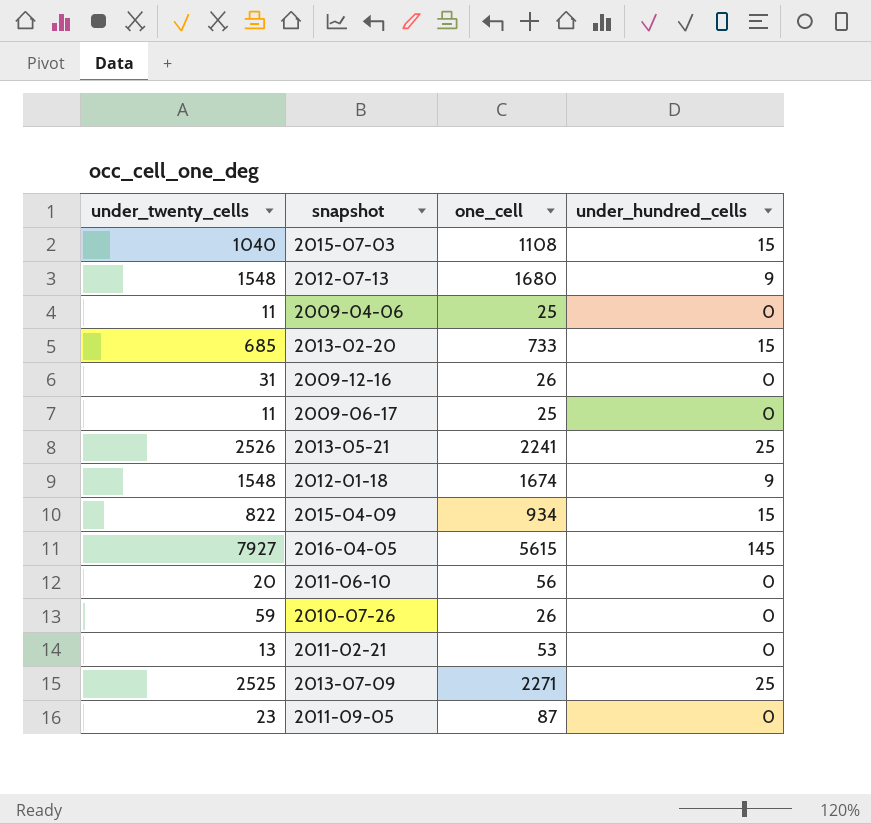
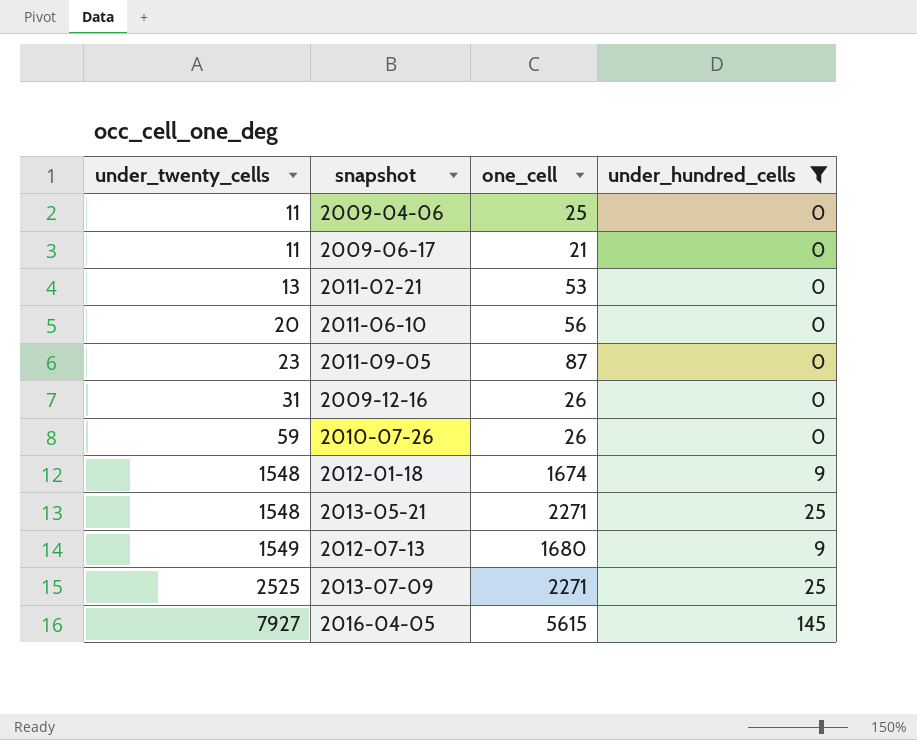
filter: none -> under_hundred_cells != 15
row order: none -> under_twenty_cells ascending
2009-06-17 | one_cell: 25 -> 21
2013-05-21 | under_twenty_cells: 2526 -> 1548
2013-05-21 | one_cell: 2241 -> 2271
2012-07-13 | under_twenty_cells: 1548 -> 1549

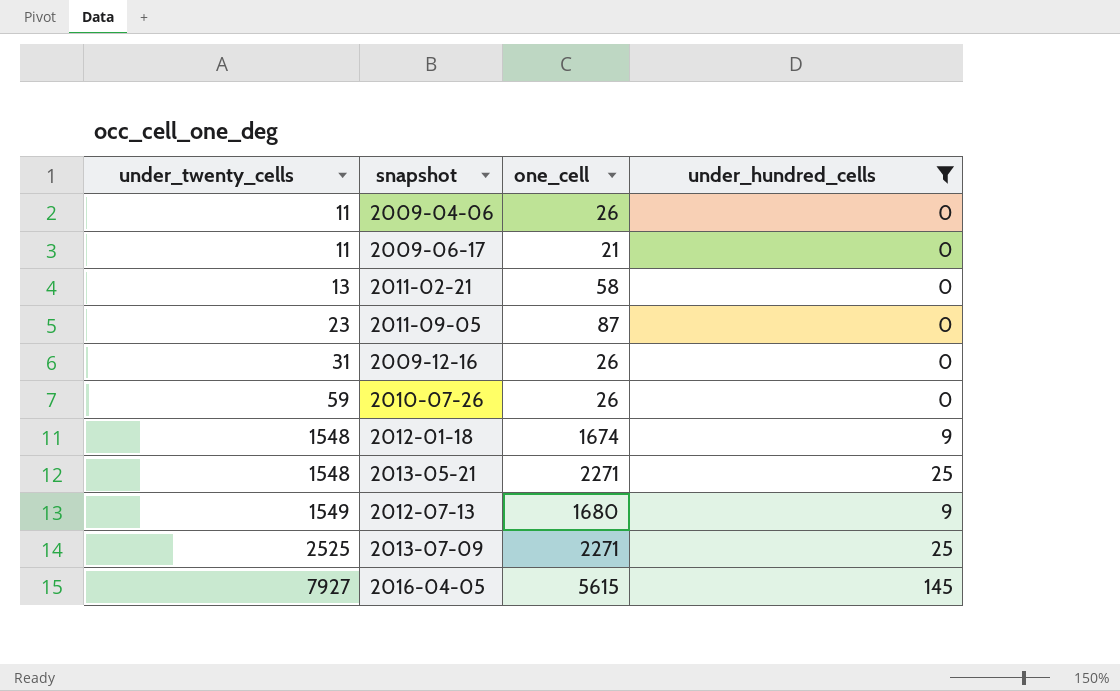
row 2011-06-10: 20 | 56 | 0 -> none
2009-04-06 | one_cell: 25 -> 26
2011-02-21 | one_cell: 53 -> 58

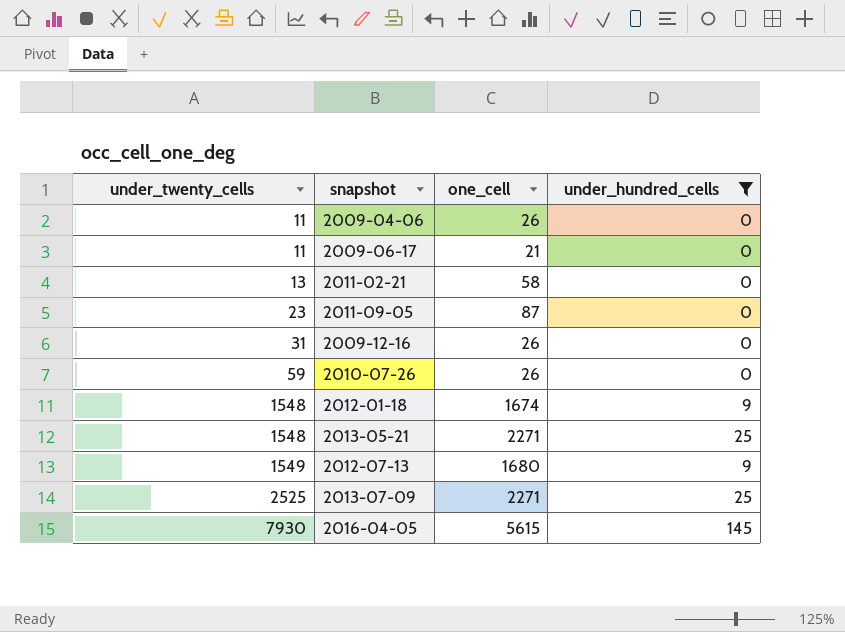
2016-04-05 | under_twenty_cells: 7927 -> 7930

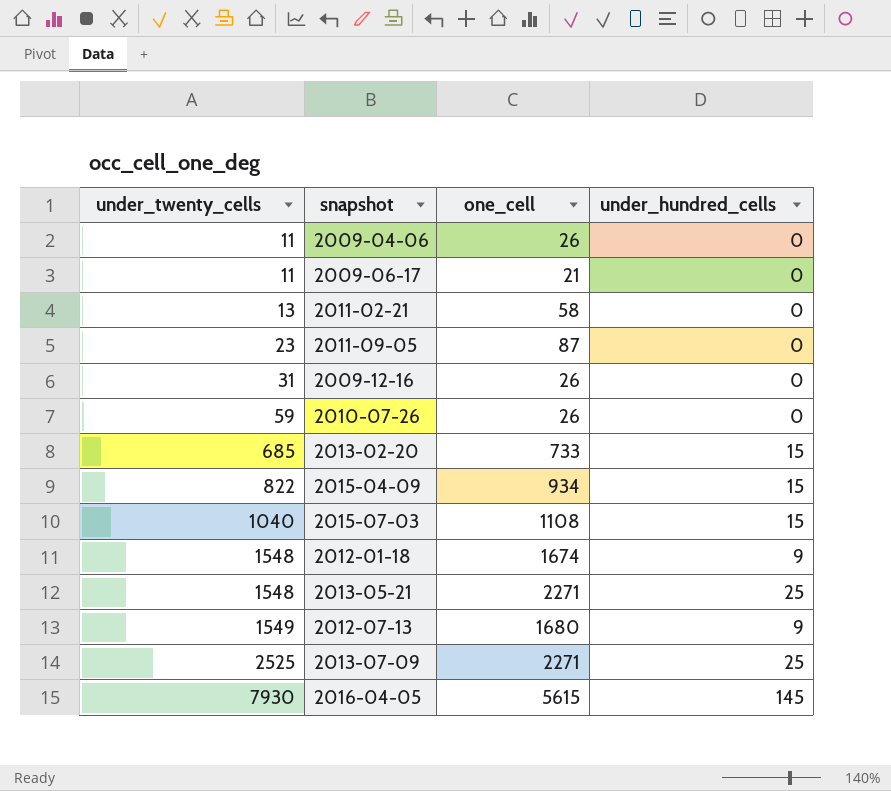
filter: under_hundred_cells != 15 -> none

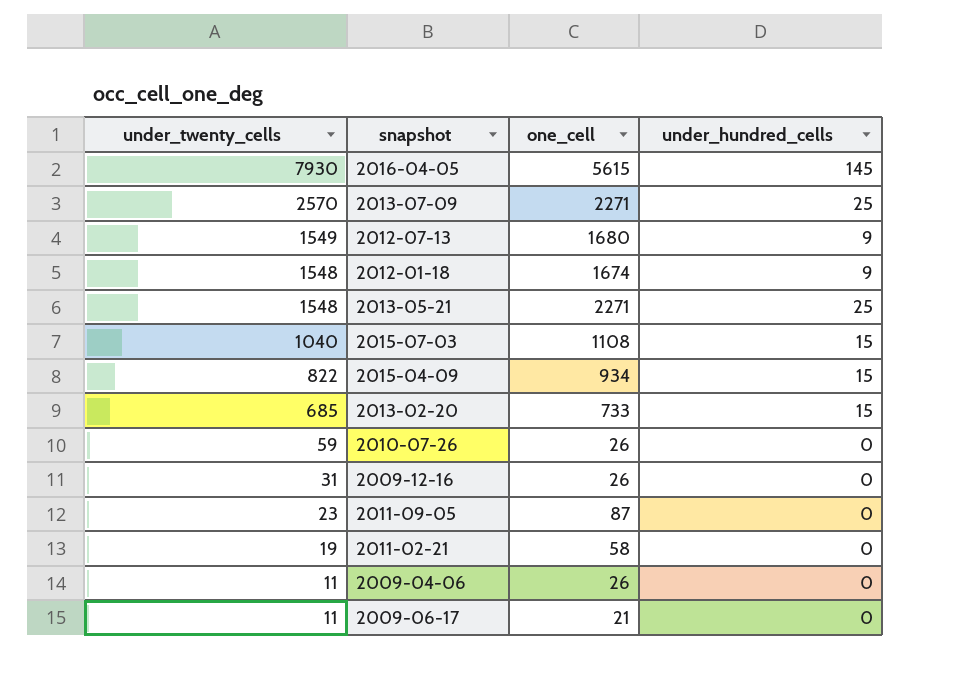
row order: under_twenty_cells ascending -> under_twenty_cells descending
2013-07-09 | under_twenty_cells: 2525 -> 2570
2011-02-21 | under_twenty_cells: 13 -> 19

